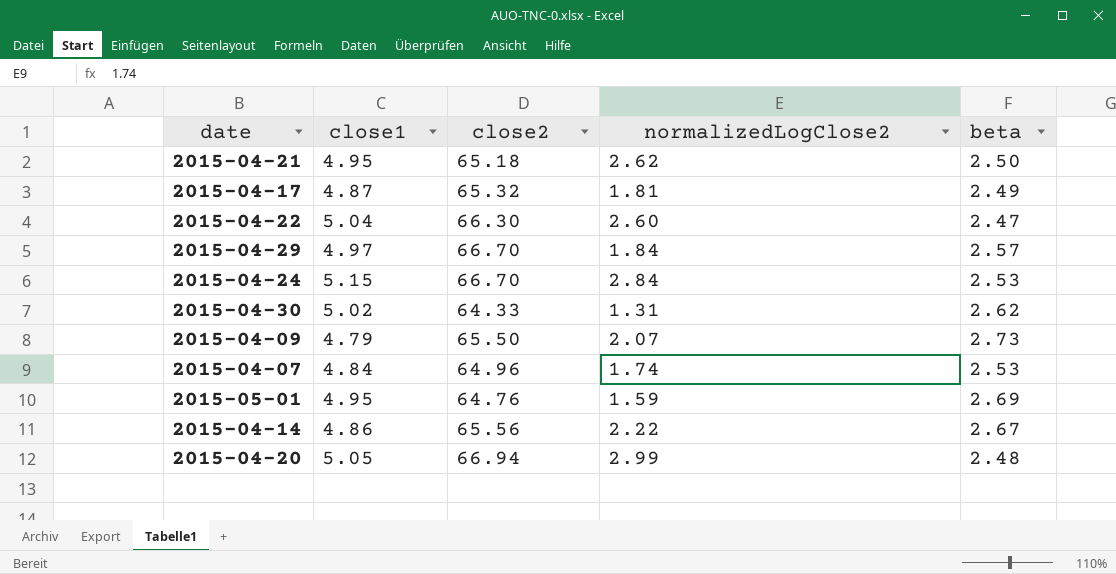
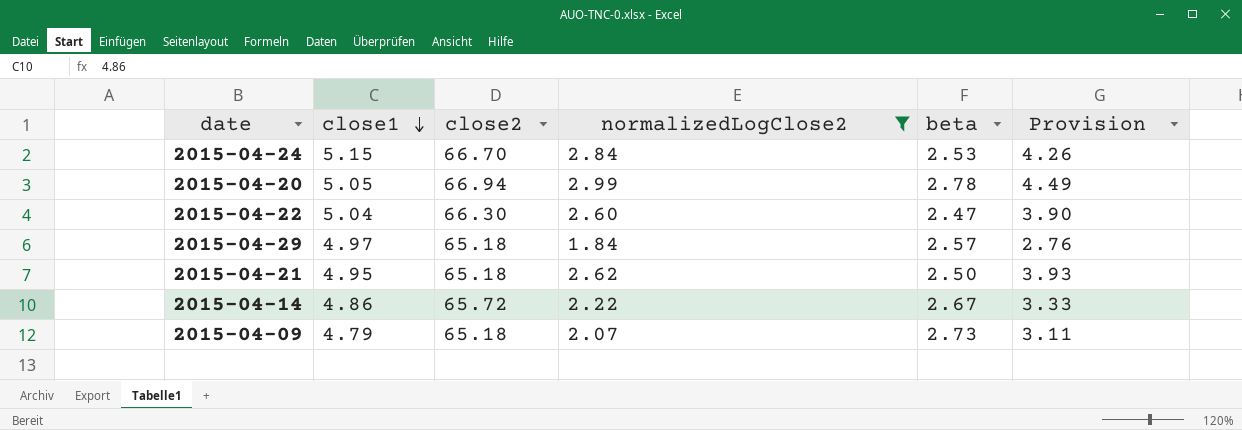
filter: none -> normalizedLogClose2 >= 1.84
row order: none -> close1 descending
column Provision | formula: none -> [normalizedLogClose2] * 1.5
2015-04-20 | beta: 2.48 -> 2.78
2015-04-29 | close2: 66.70 -> 65.18
2015-04-14 | close2: 65.56 -> 65.72
2015-04-09 | close2: 65.50 -> 65.18

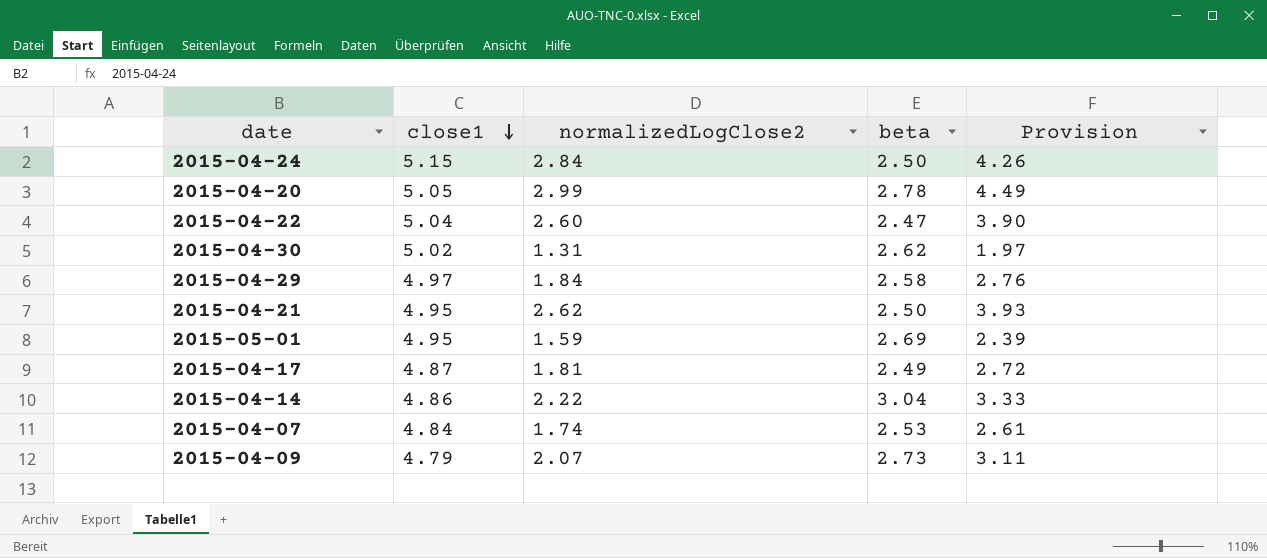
filter: normalizedLogClose2 >= 1.84 -> none
column close2 | position: 3 -> none
2015-04-24 | beta: 2.53 -> 2.50
2015-04-29 | beta: 2.57 -> 2.58
2015-04-14 | beta: 2.67 -> 3.04

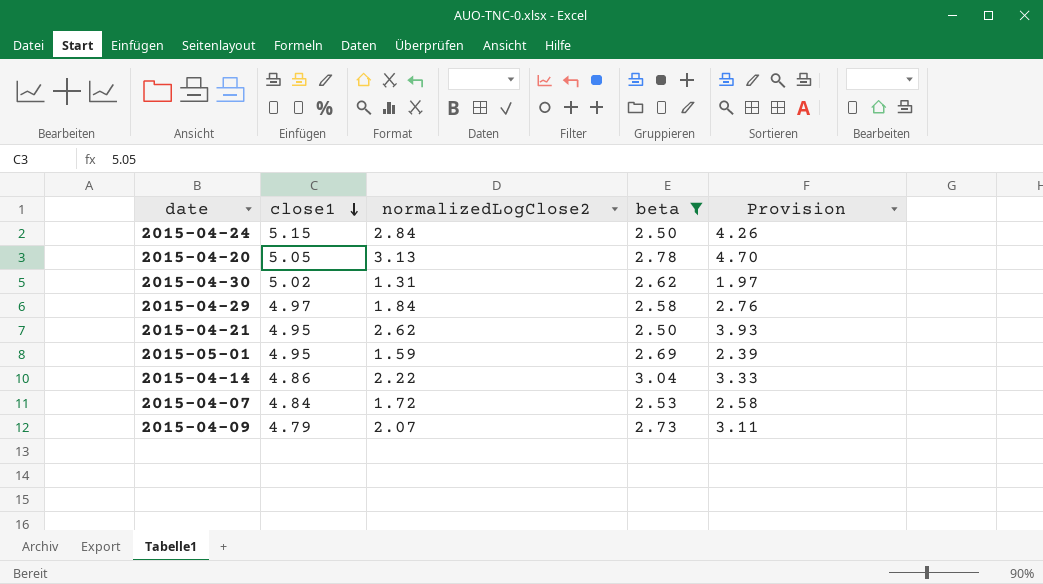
filter: none -> beta >= 2.50
2015-04-20 | normalizedLogClose2: 2.99 -> 3.13
2015-04-20 | Provision: 4.49 -> 4.70
2015-04-07 | normalizedLogClose2: 1.74 -> 1.72
2015-04-07 | Provision: 2.61 -> 2.58

